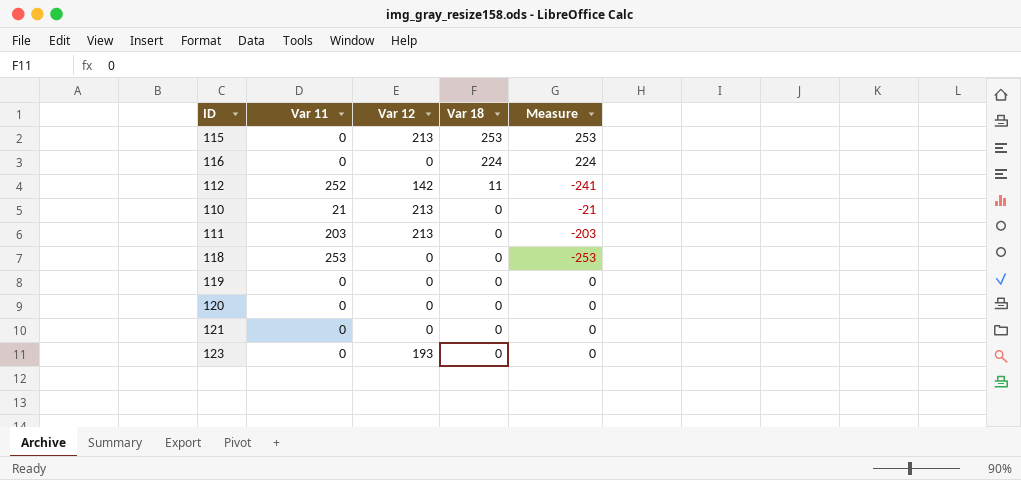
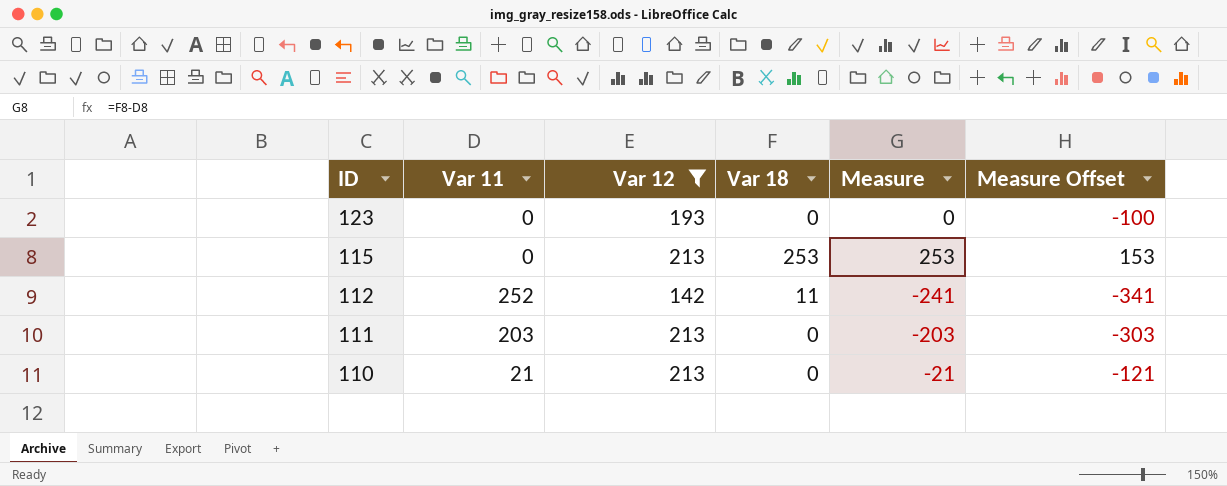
filter: none -> Var 12 != 0
row order: Var 18 descending -> ID descending
column Measure Offset | formula: none -> [Measure] - 100

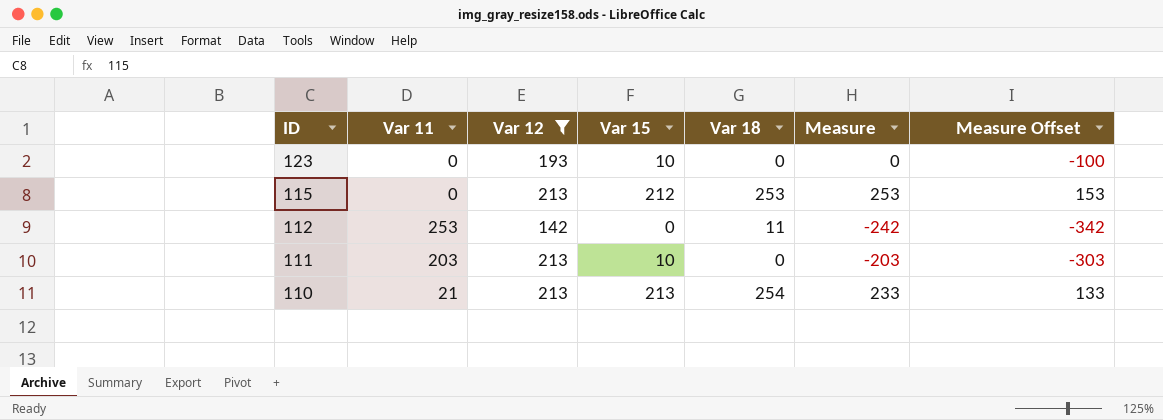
column Var 15 | position: none -> 4
112 | Var 11: 252 -> 253
112 | Measure: -241 -> -242
112 | Measure Offset: -341 -> -342
110 | Var 18: 0 -> 254
110 | Measure: -21 -> 233
110 | Measure Offset: -121 -> 133

